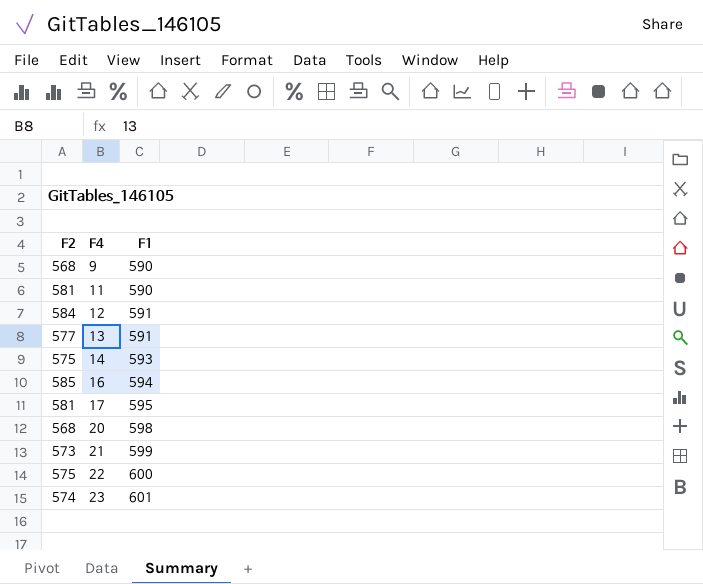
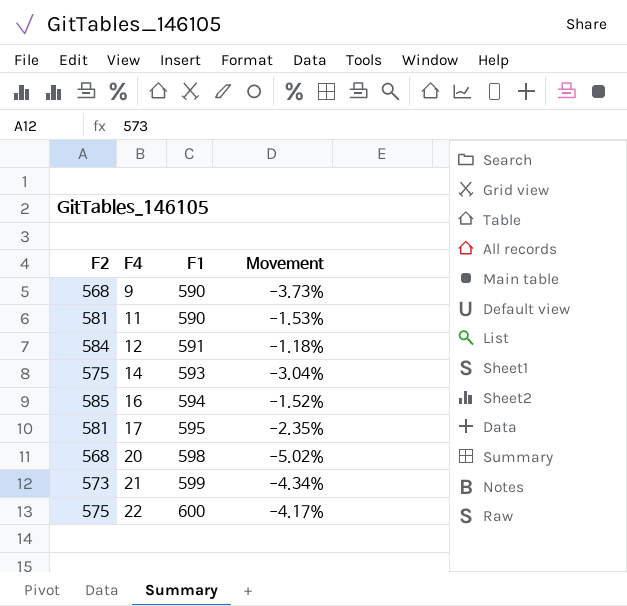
column Movement | formula: none -> ([F2] - [F1]) / [F1]
row 13: 577 | 591 -> none
row 23: 574 | 601 -> none

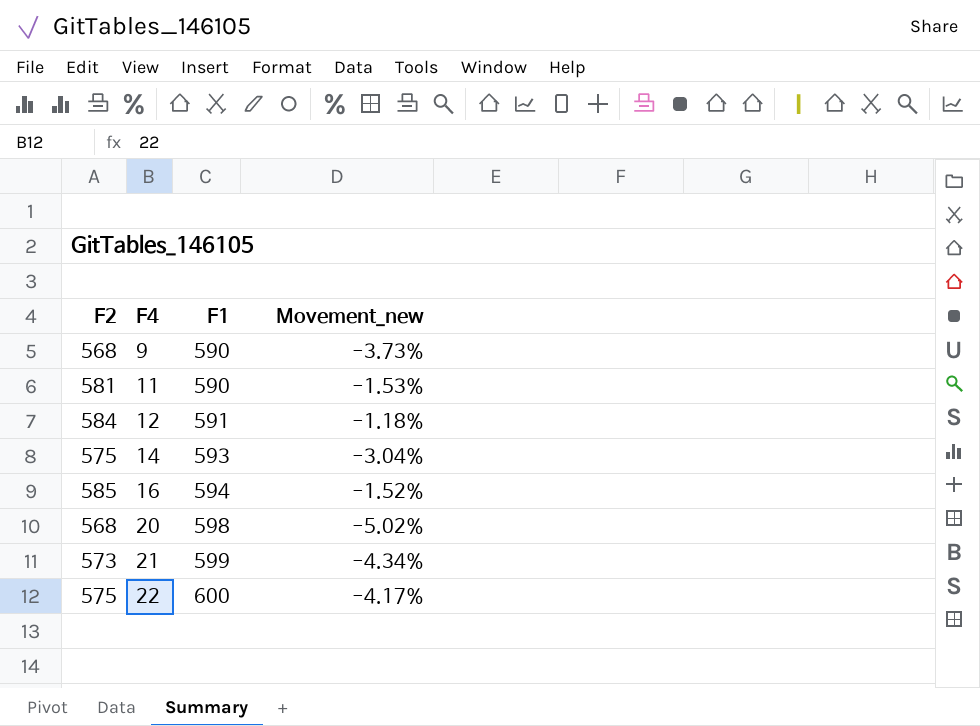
column name: Movement -> Movement_new
row 17: 581 | 595 | -2.35% -> none

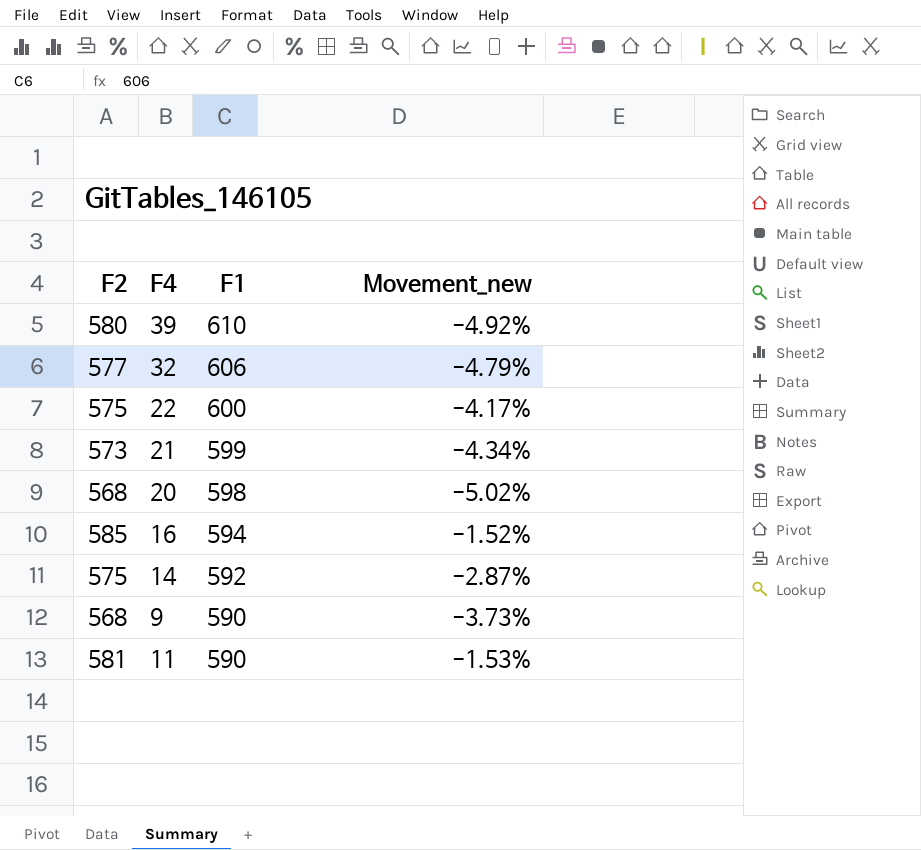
row order: F4 ascending -> F1 descending
row 12: 584 | 591 | -1.18% -> none
row 39: none -> 580 | 610 | -4.92%
row 32: none -> 577 | 606 | -4.79%
14 | F1: 593 -> 592
14 | Movement_new: -3.04% -> -2.87%

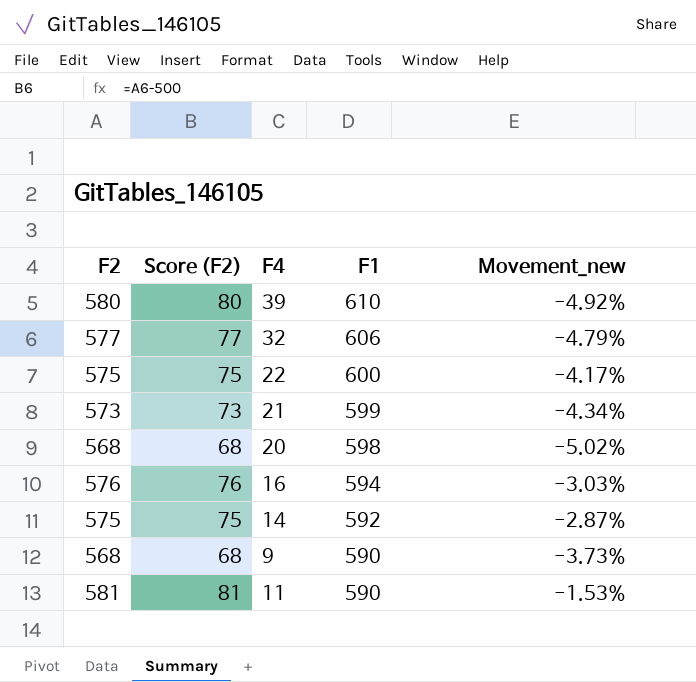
column Score (F2) | formula: none -> [F2] - 500
16 | F2: 585 -> 576
16 | Movement_new: -1.52% -> -3.03%

